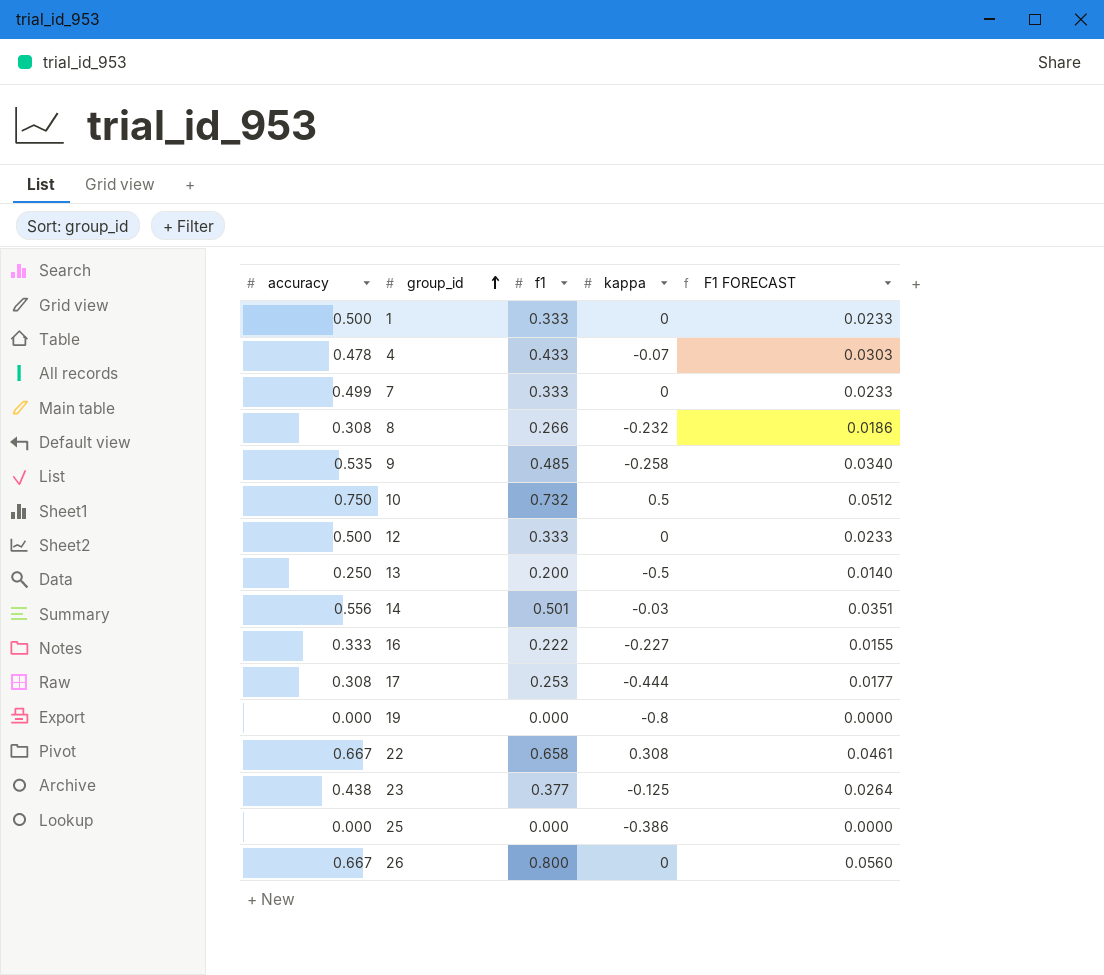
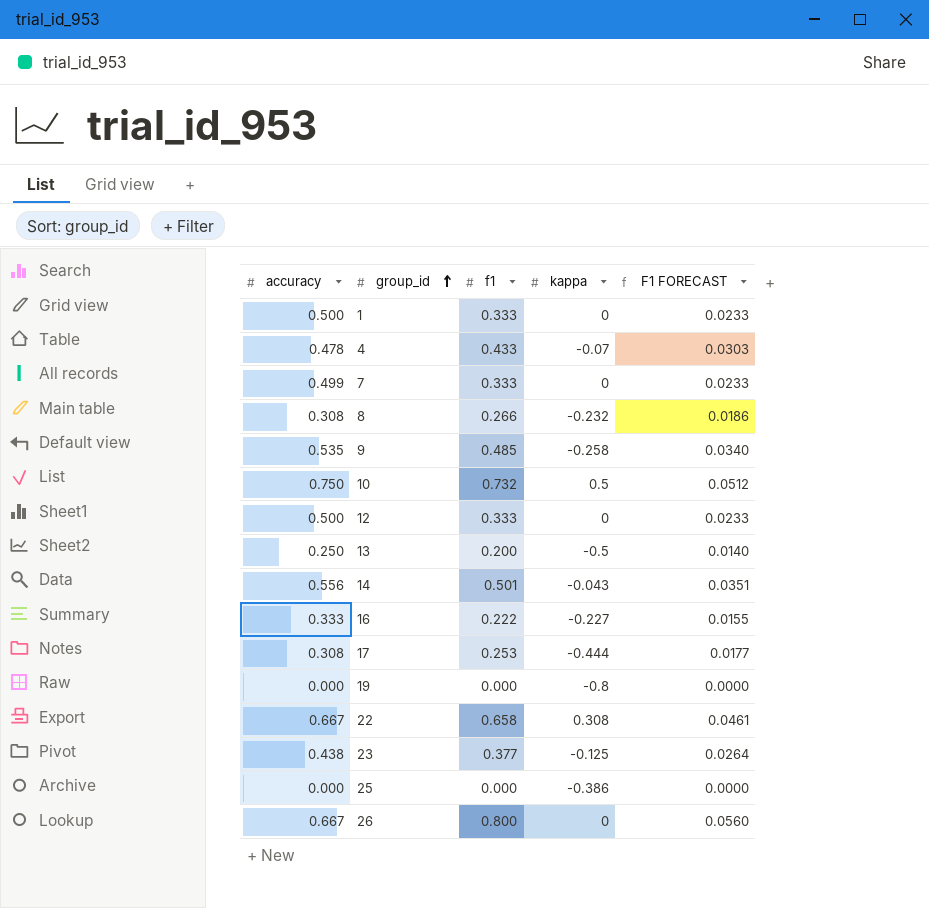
14 | kappa: -0.03 -> -0.043

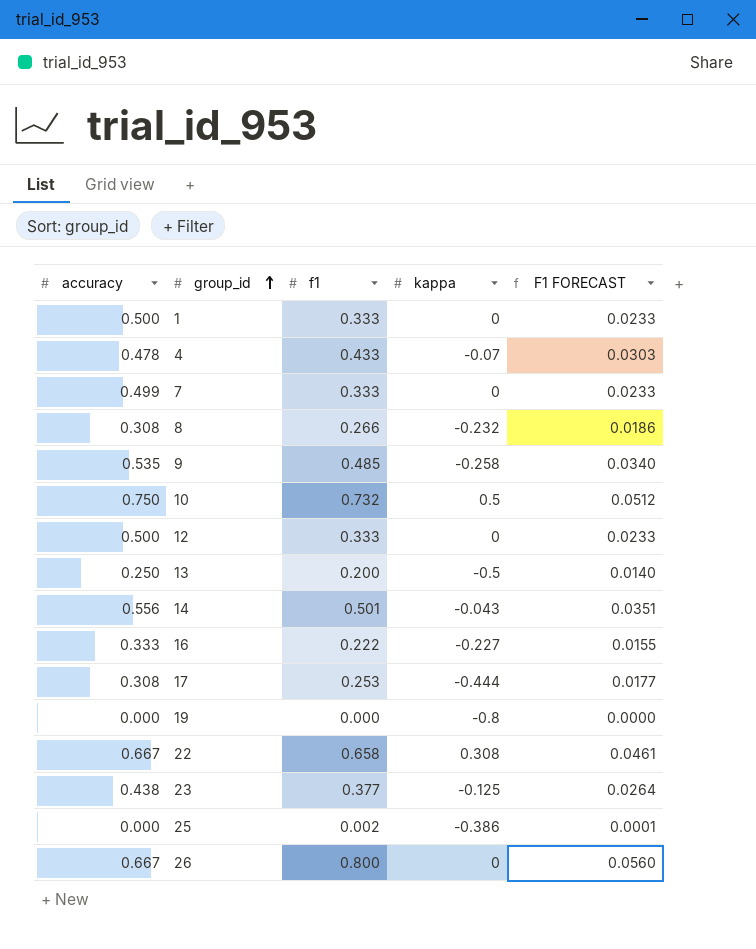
25 | f1: 0.000 -> 0.002
25 | F1 FORECAST: 0.0000 -> 0.0001

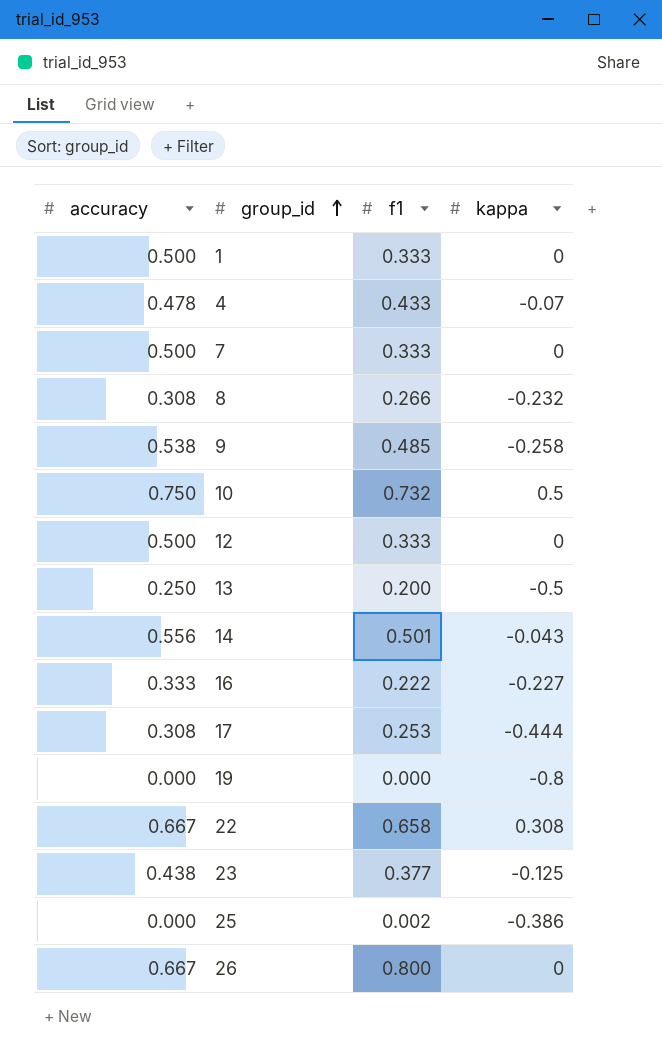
column F1 FORECAST | formula: [f1] * 0.07 -> none
7 | accuracy: 0.499 -> 0.500
9 | accuracy: 0.535 -> 0.538

